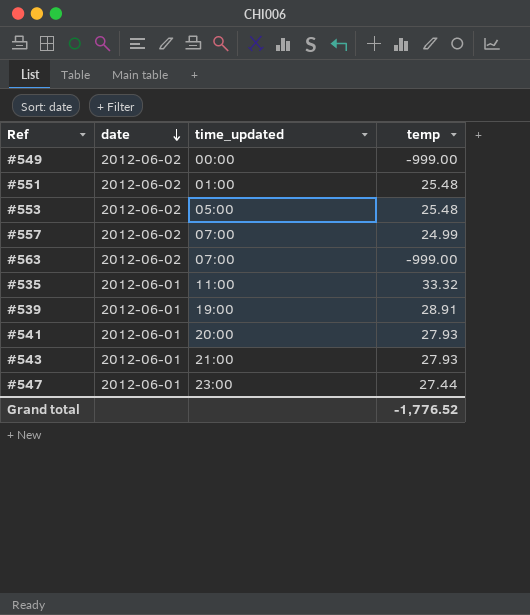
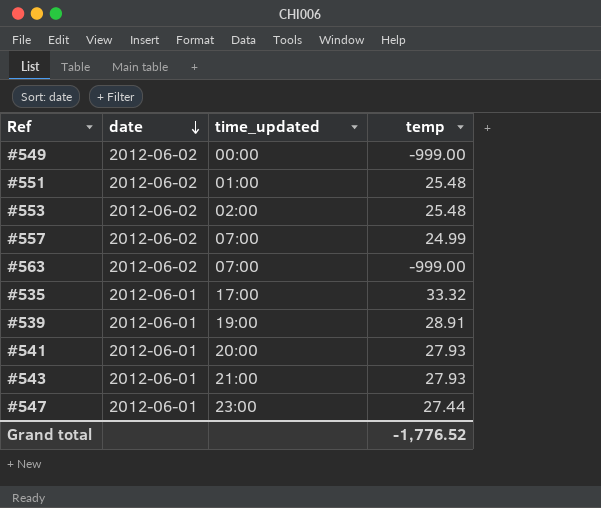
#553 | time_updated: 05:00 -> 02:00
#535 | time_updated: 11:00 -> 17:00

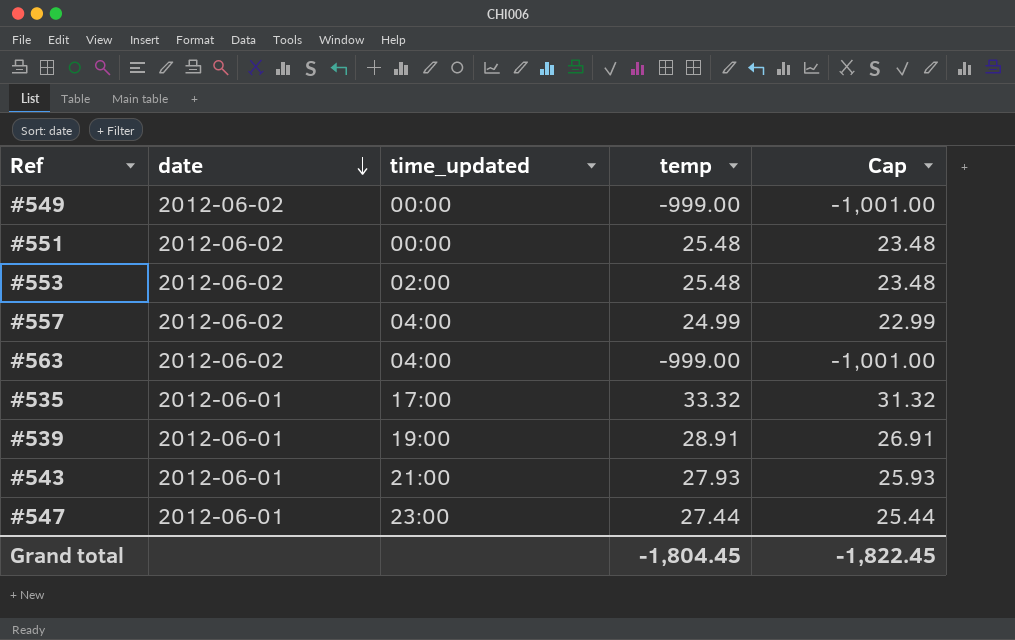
column Cap | formula: none -> [temp] - 2
row #541: 2012-06-01 | 20:00 | 27.93 -> none
#551 | time_updated: 01:00 -> 00:00
#557 | time_updated: 07:00 -> 04:00
#563 | time_updated: 07:00 -> 04:00
Grand total | temp: -1,776.52 -> -1,804.45

